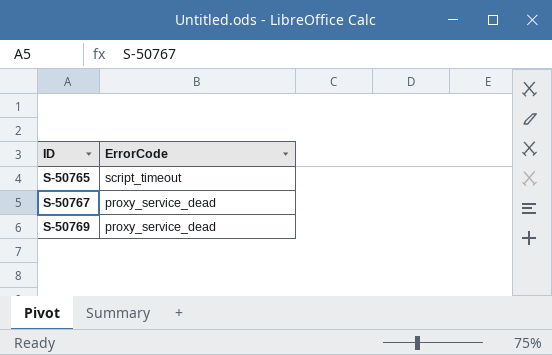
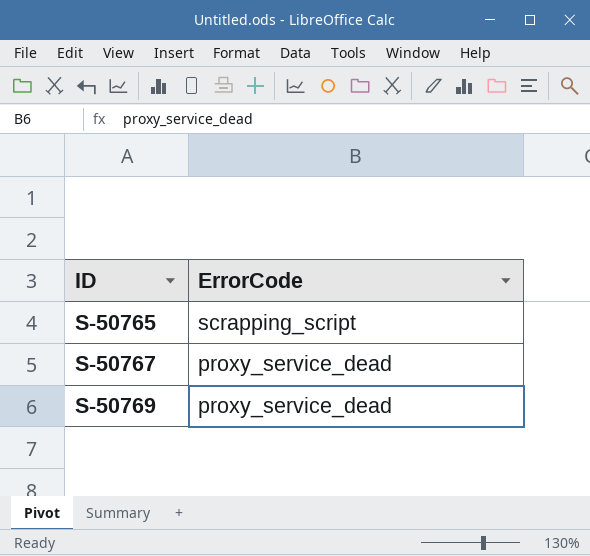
S-50765 | ErrorCode: script_timeout -> scrapping_script

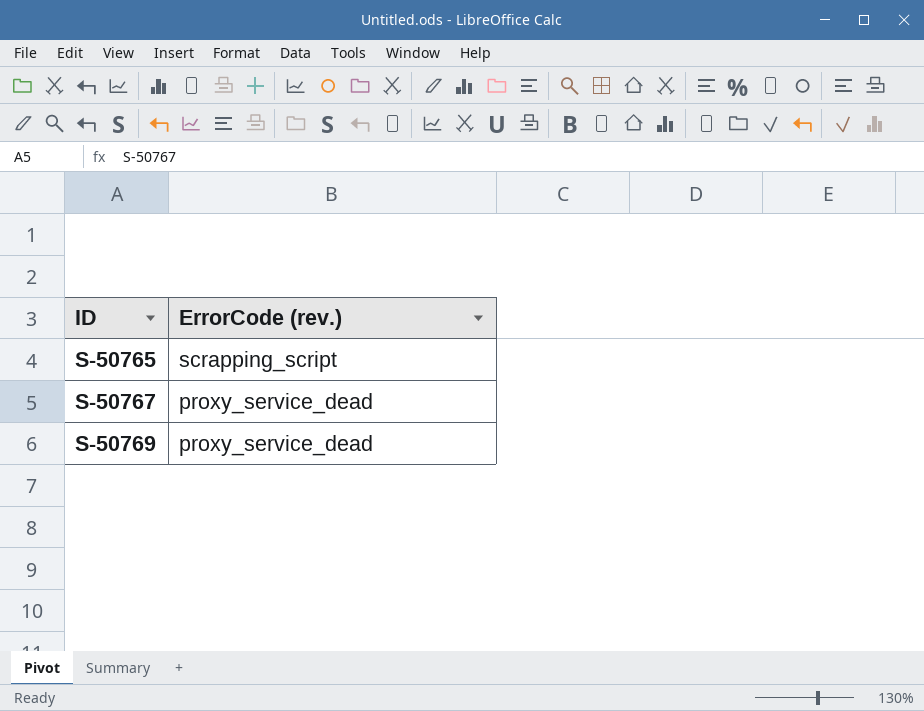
column name: ErrorCode -> ErrorCode (rev.)

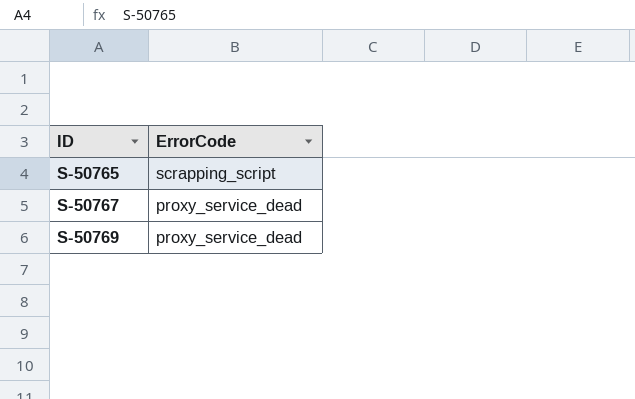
column name: ErrorCode (rev.) -> ErrorCode

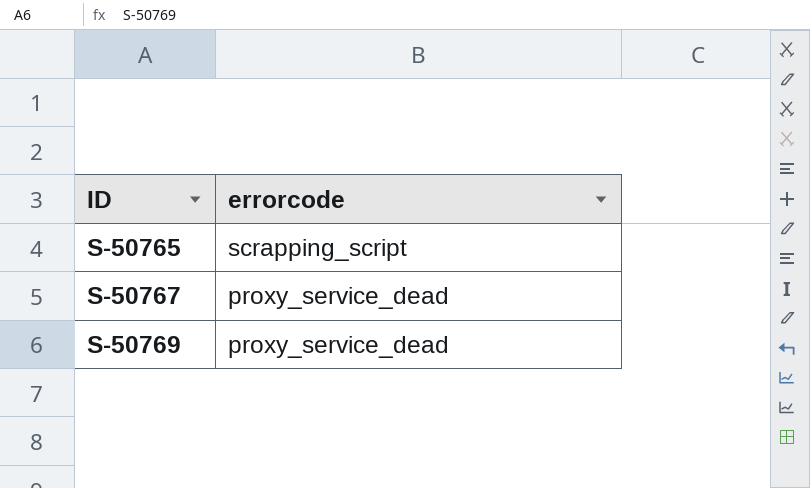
column name: ErrorCode -> errorcode

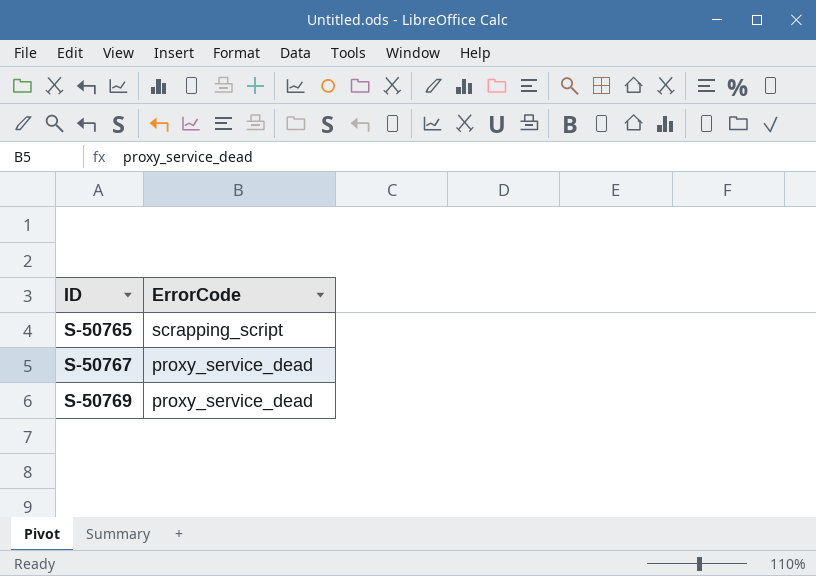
column name: errorcode -> ErrorCode

